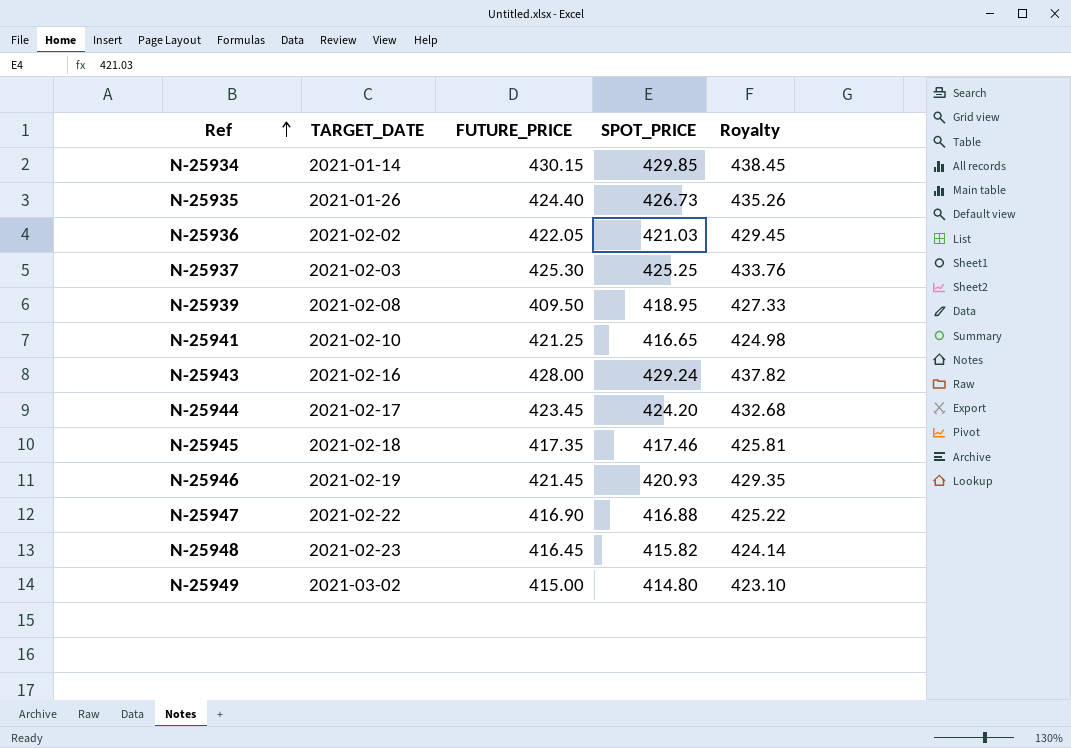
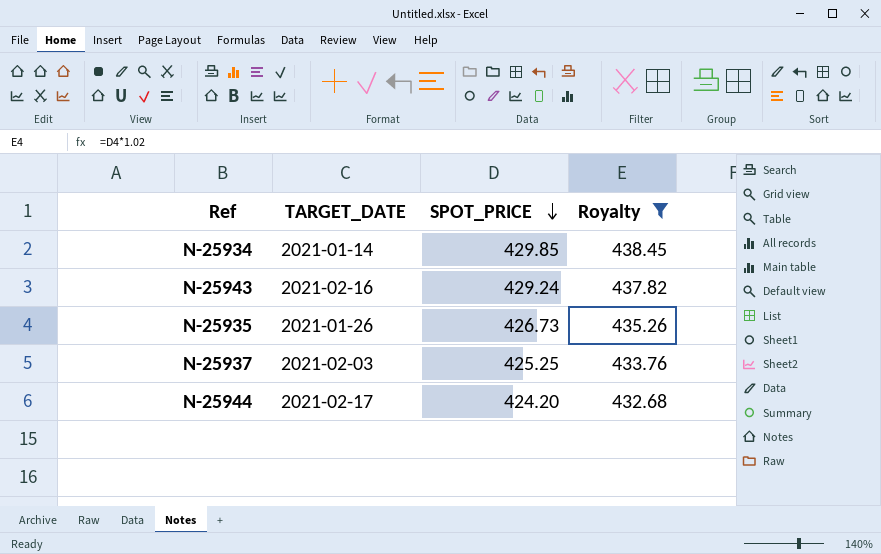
filter: none -> Royalty >= 432.68
row order: Ref ascending -> SPOT_PRICE descending
column FUTURE_PRICE | position: 3 -> none

